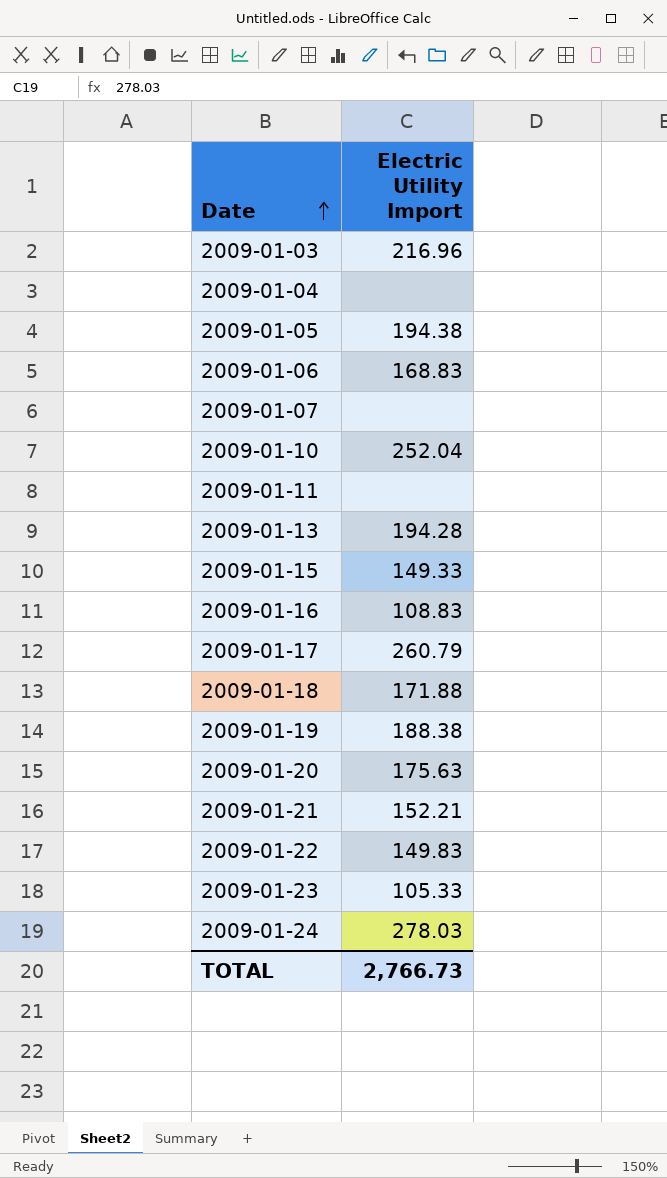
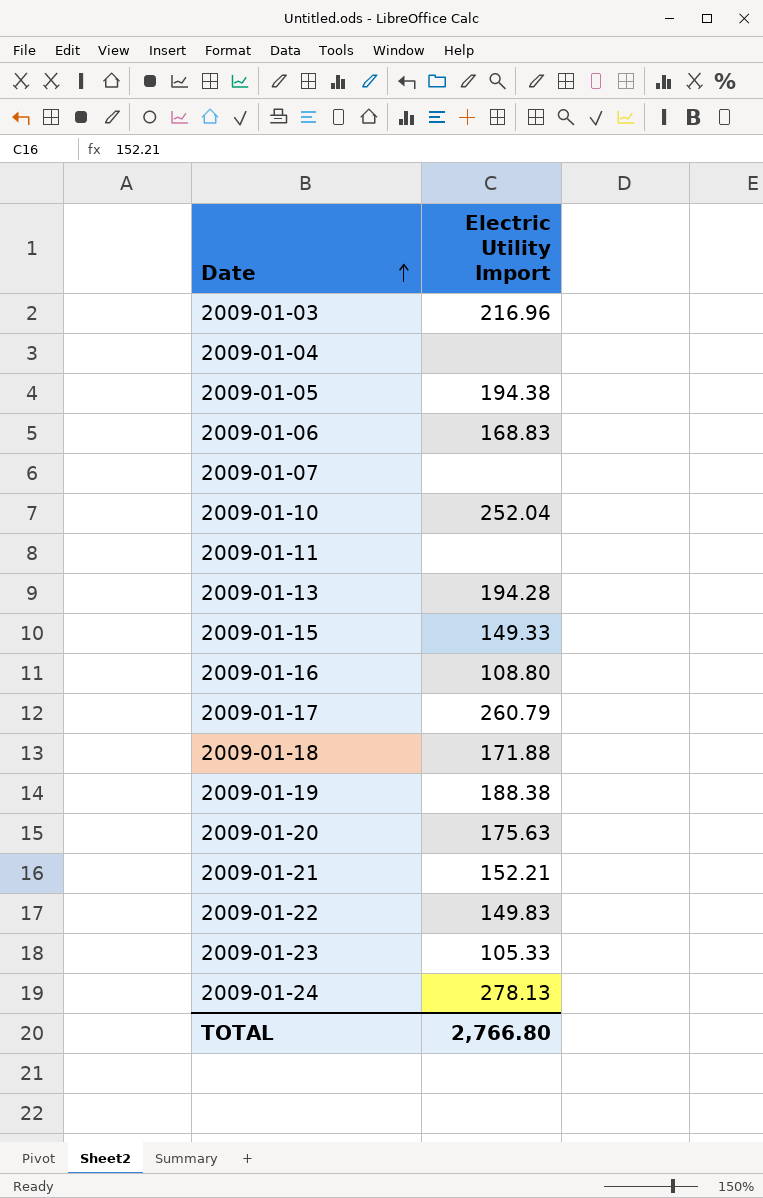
2009-01-16 | Electric Utility Import: 108.83 -> 108.80
2009-01-24 | Electric Utility Import: 278.03 -> 278.13
TOTAL | Electric Utility Import: 2,766.73 -> 2,766.80

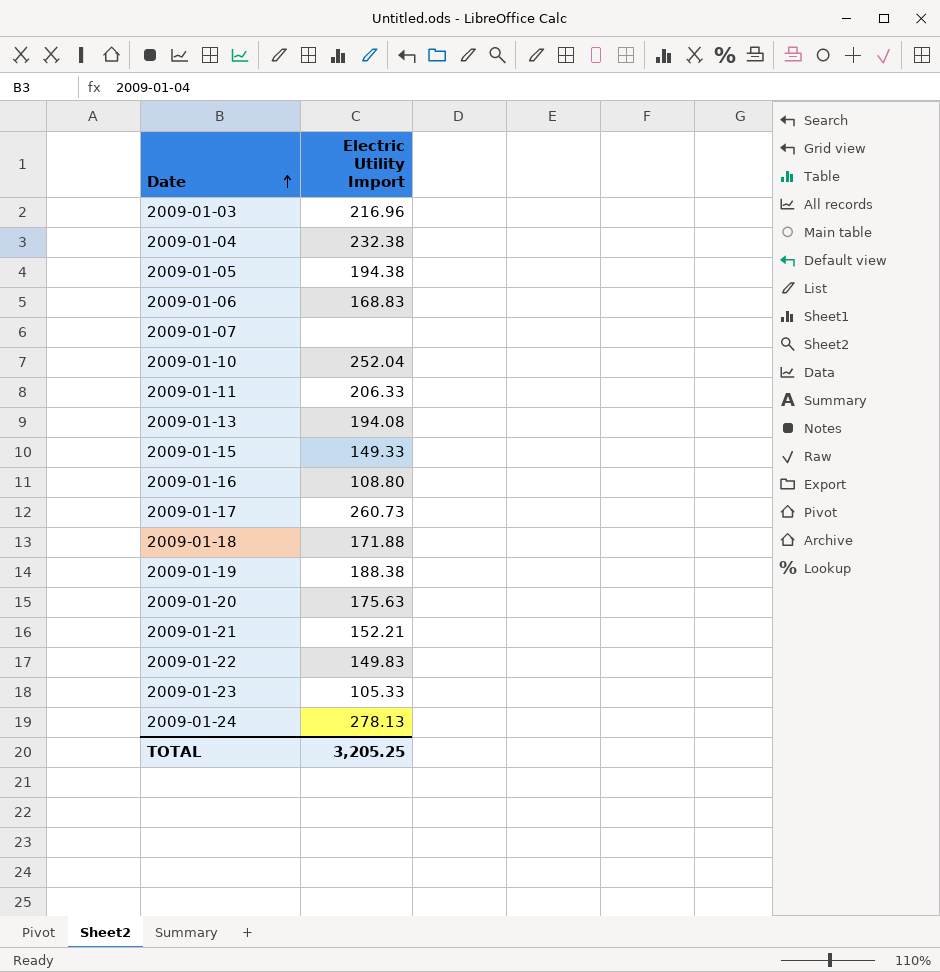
2009-01-04 | Electric Utility Import: none -> 232.38
2009-01-11 | Electric Utility Import: none -> 206.33
2009-01-13 | Electric Utility Import: 194.28 -> 194.08
2009-01-17 | Electric Utility Import: 260.79 -> 260.73
TOTAL | Electric Utility Import: 2,766.80 -> 3,205.25

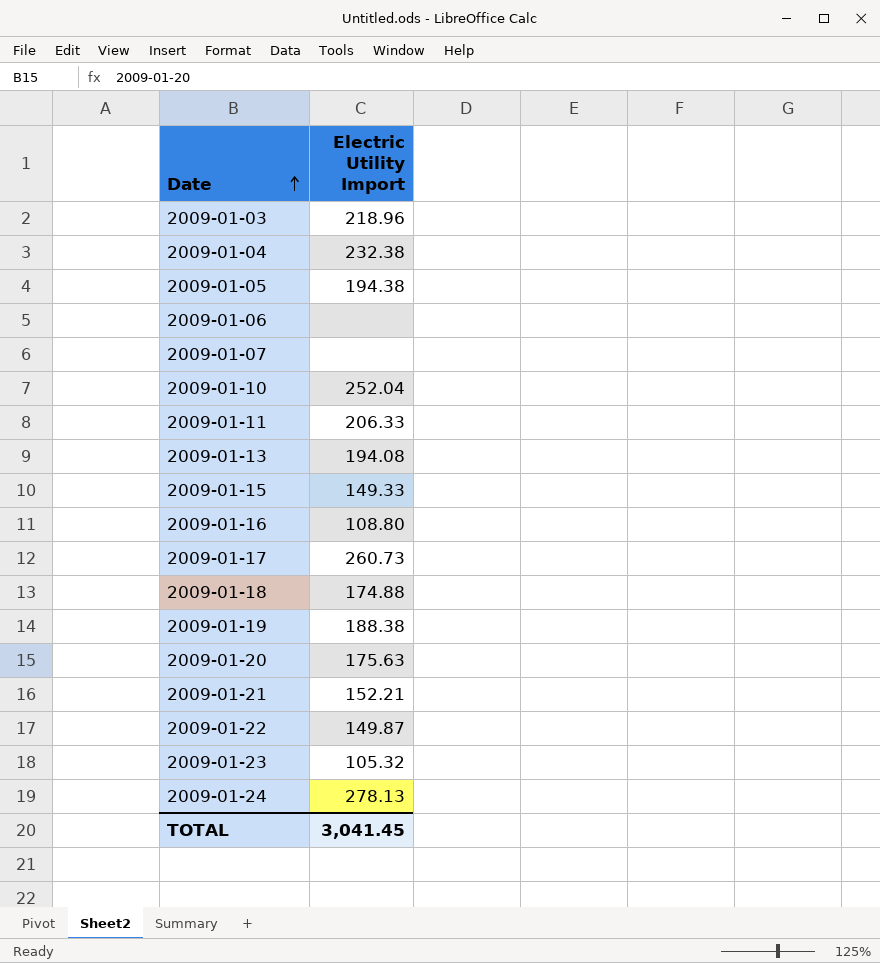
2009-01-03 | Electric Utility Import: 216.96 -> 218.96
2009-01-06 | Electric Utility Import: 168.83 -> none
2009-01-18 | Electric Utility Import: 171.88 -> 174.88
2009-01-22 | Electric Utility Import: 149.83 -> 149.87
2009-01-23 | Electric Utility Import: 105.33 -> 105.32
TOTAL | Electric Utility Import: 3,205.25 -> 3,041.45

